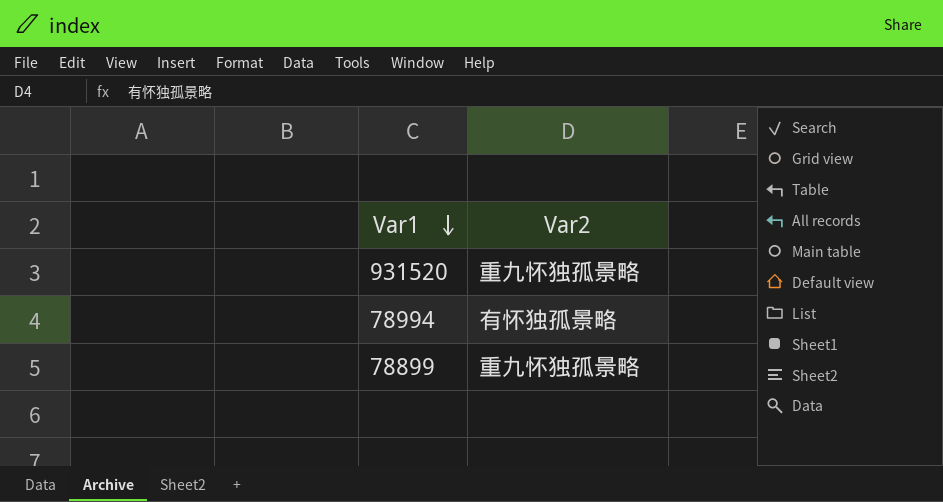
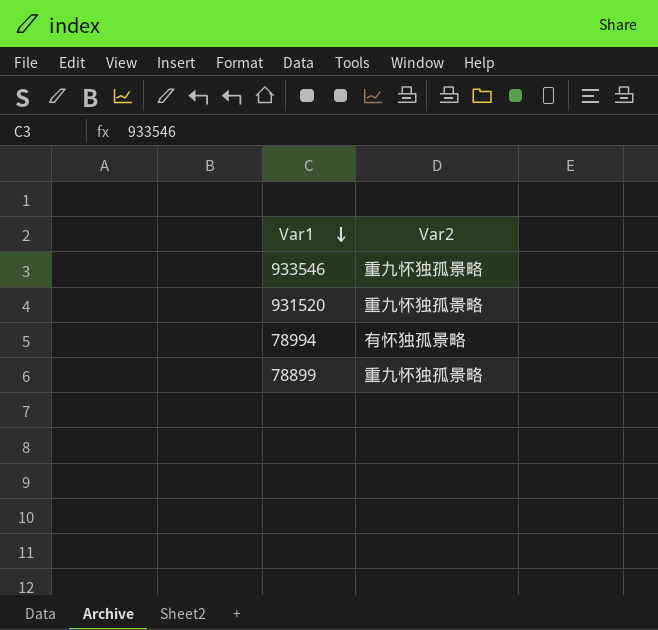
row 933546: none -> 重九怀独孤景略

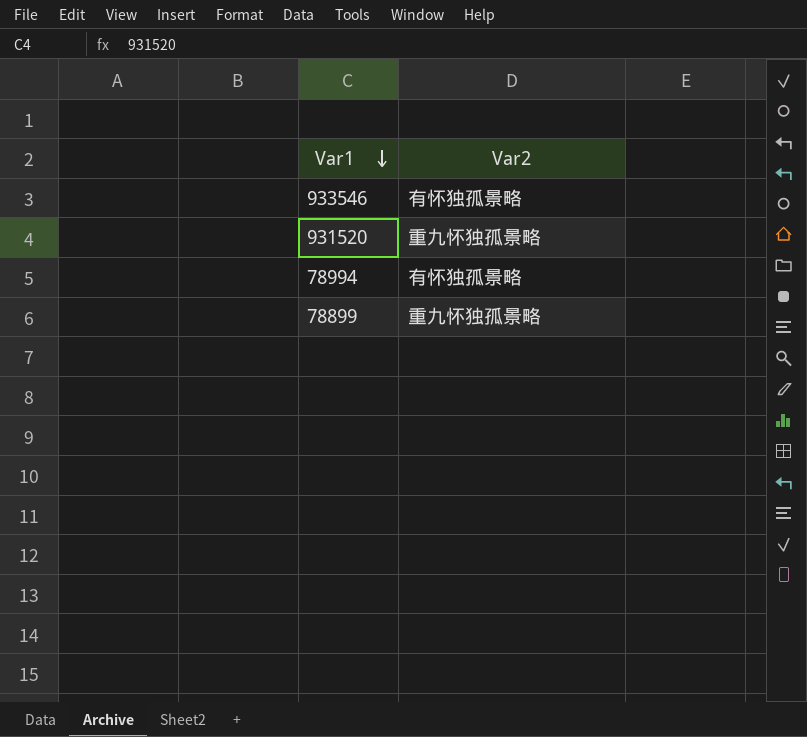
933546 | Var2: 重九怀独孤景略 -> 有怀独孤景略

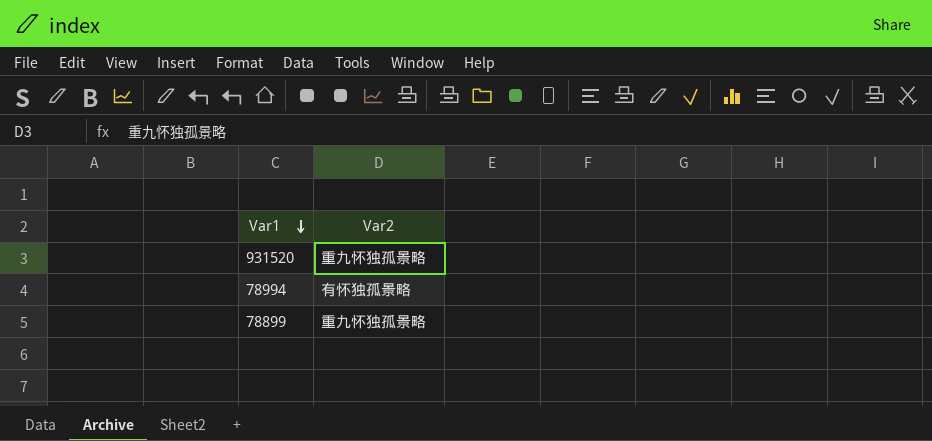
row 933546: 有怀独孤景略 -> none

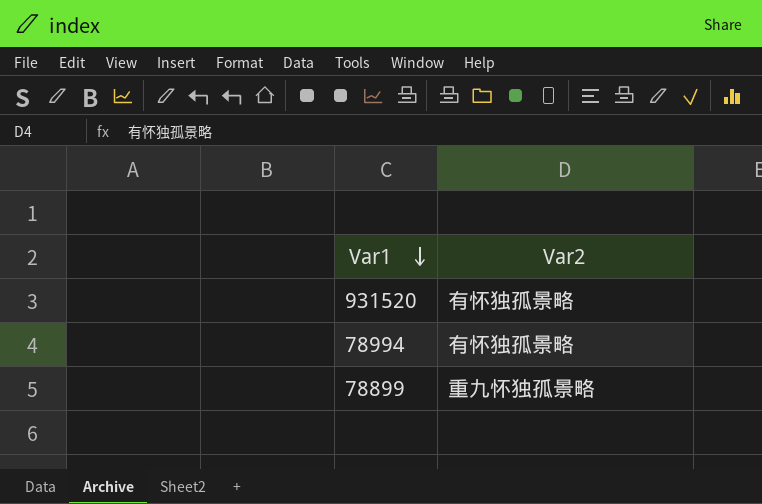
931520 | Var2: 重九怀独孤景略 -> 有怀独孤景略

